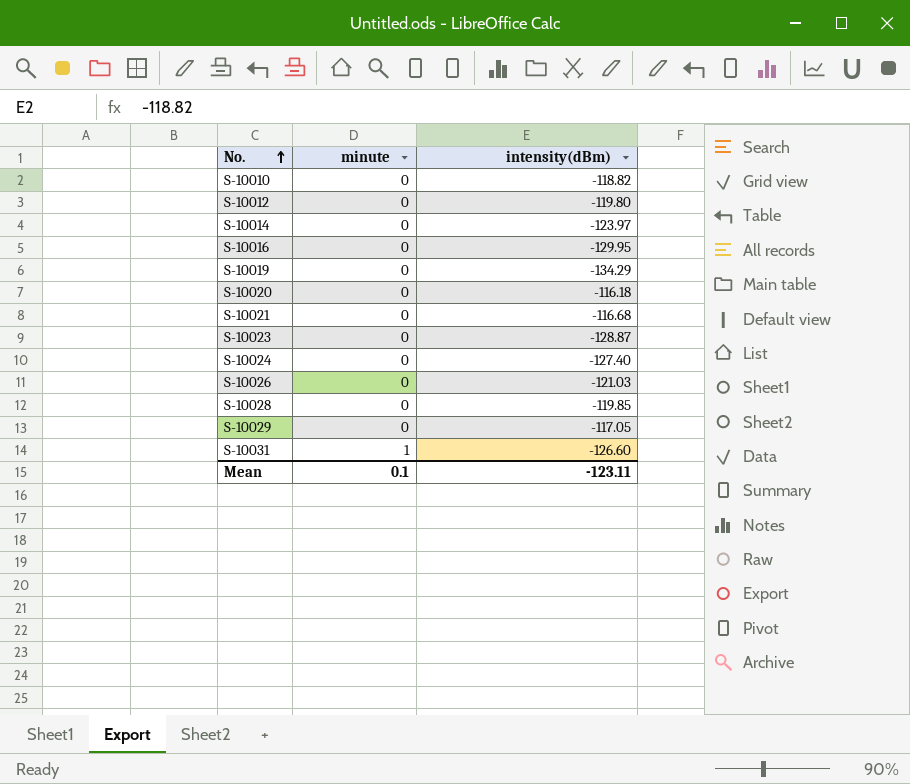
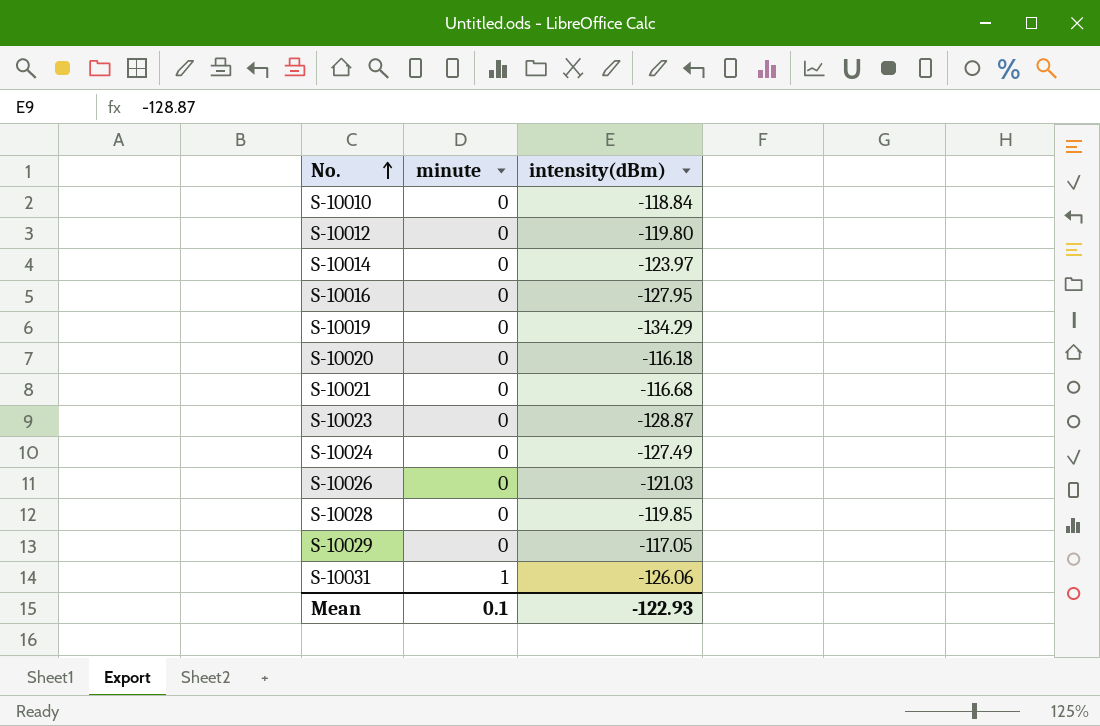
S-10010 | intensity(dBm): -118.82 -> -118.84
S-10016 | intensity(dBm): -129.95 -> -127.95
S-10024 | intensity(dBm): -127.40 -> -127.49
S-10031 | intensity(dBm): -126.60 -> -126.06
Mean | intensity(dBm): -123.11 -> -122.93

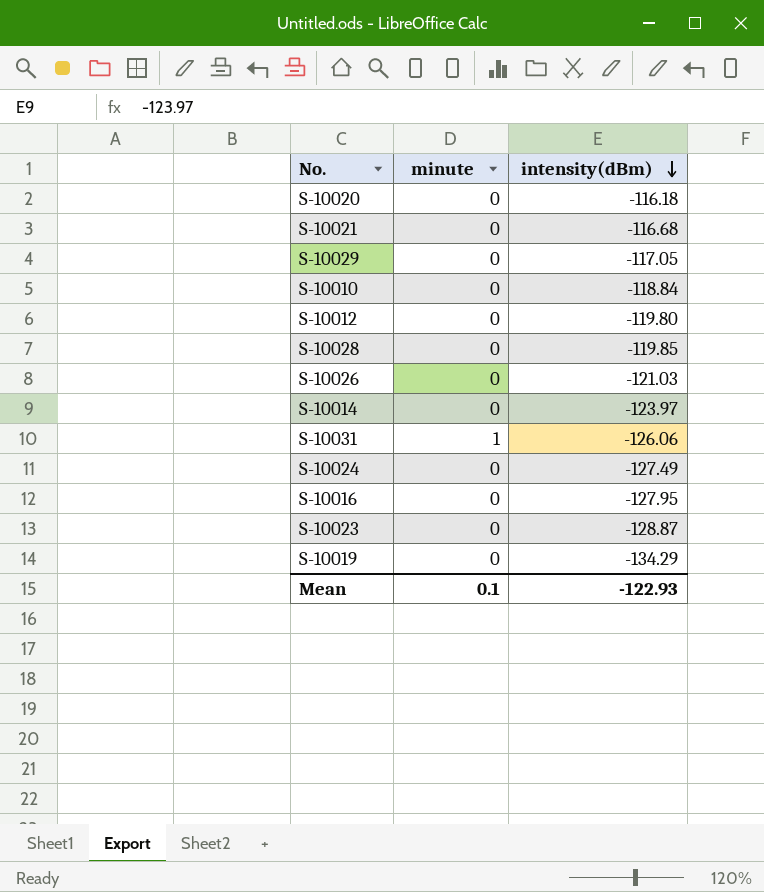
row order: No. ascending -> intensity(dBm) descending

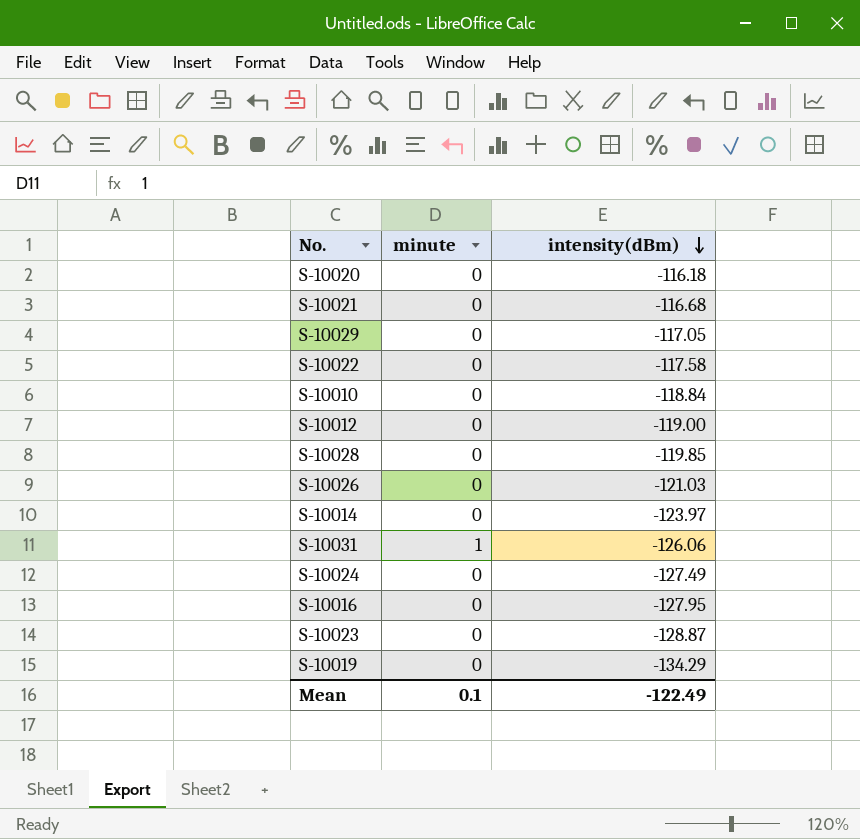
row S-10022: none -> 0 | -117.58
S-10012 | intensity(dBm): -119.80 -> -119.00
Mean | intensity(dBm): -122.93 -> -122.49

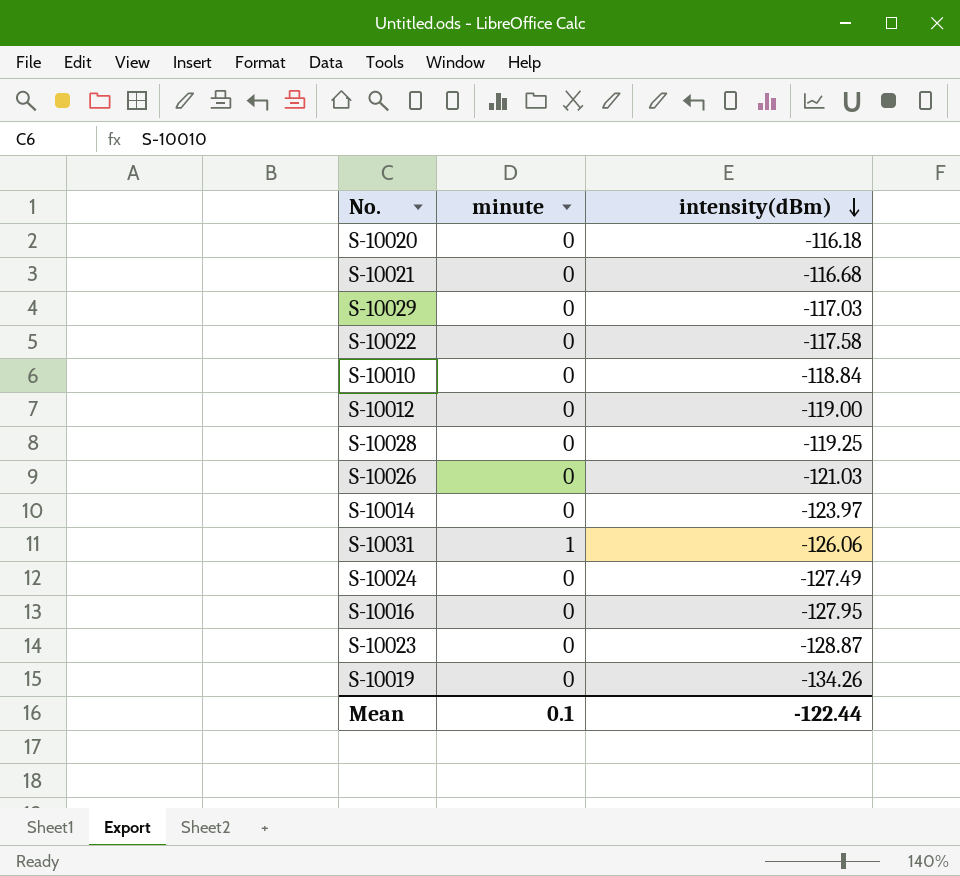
S-10029 | intensity(dBm): -117.05 -> -117.03
S-10028 | intensity(dBm): -119.85 -> -119.25
S-10019 | intensity(dBm): -134.29 -> -134.26
Mean | intensity(dBm): -122.49 -> -122.44

